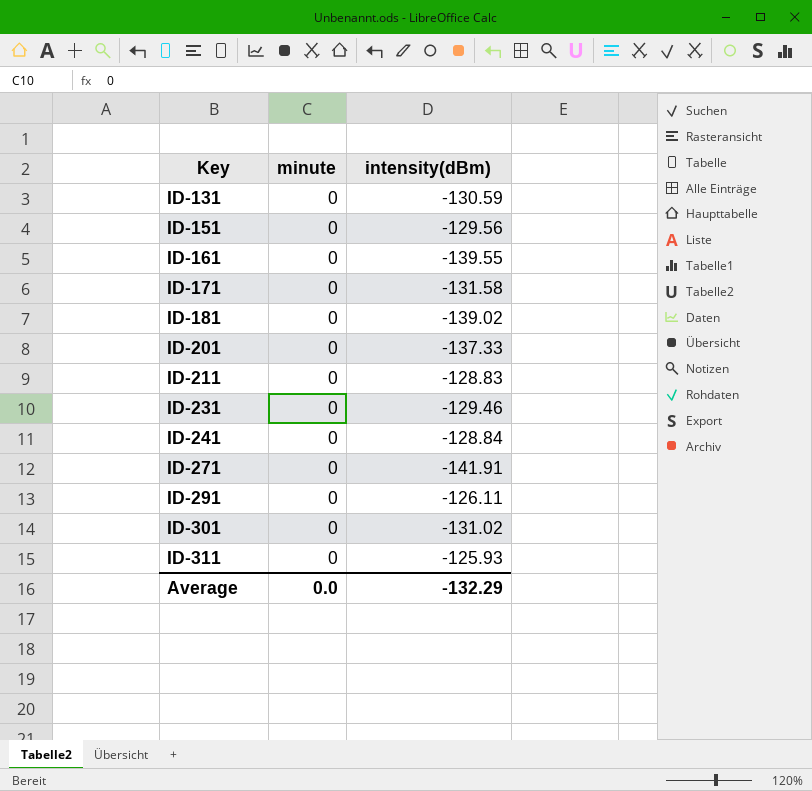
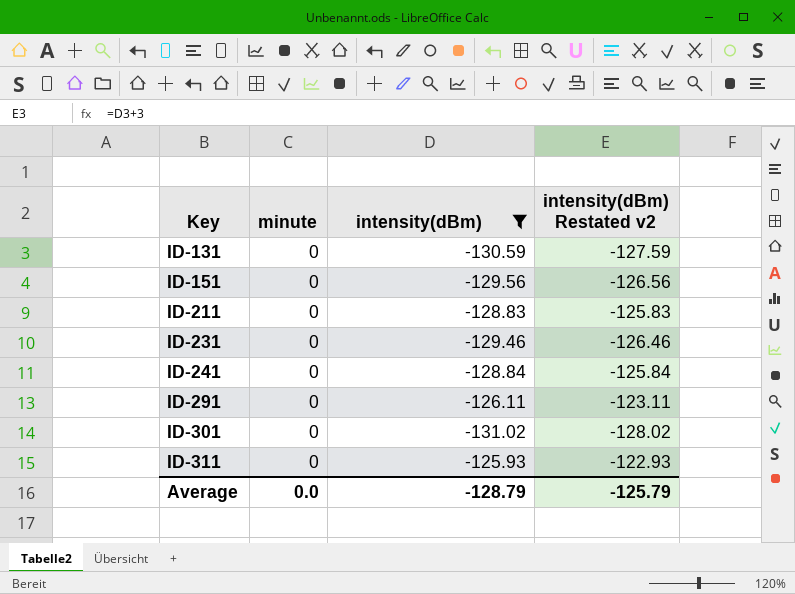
filter: none -> intensity(dBm) >= -131.02
column intensity(dBm) Restated v2 | formula: none -> [intensity(dBm)] + 3
Average | intensity(dBm): -132.29 -> -128.79

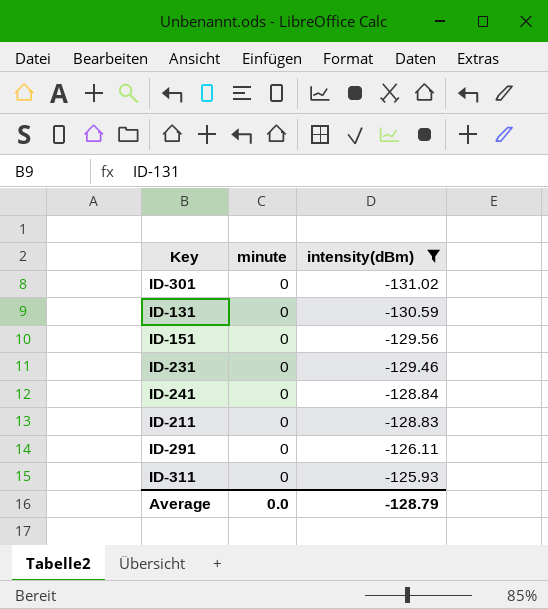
row order: Key ascending -> intensity(dBm) ascending
column intensity(dBm) Restated v2 | formula: [intensity(dBm)] + 3 -> none

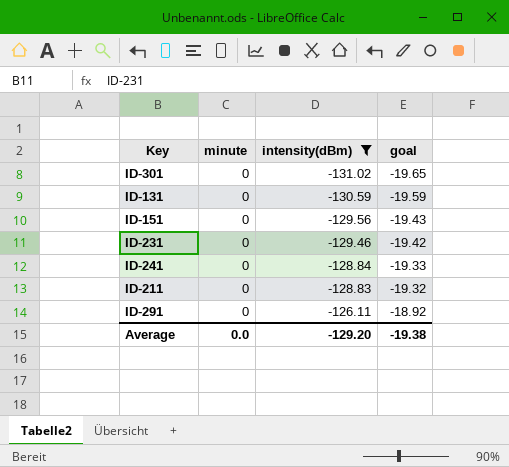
column goal | formula: none -> [intensity(dBm)] * 0.15
row ID-311: 0 | -125.93 -> none
Average | intensity(dBm): -128.79 -> -129.20

